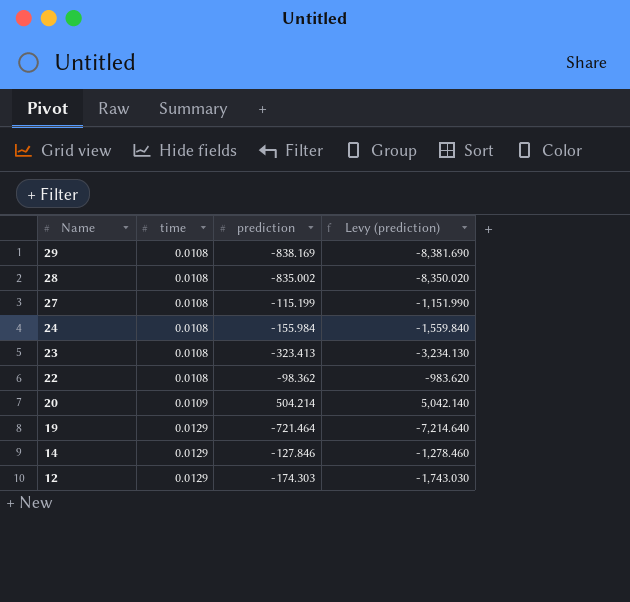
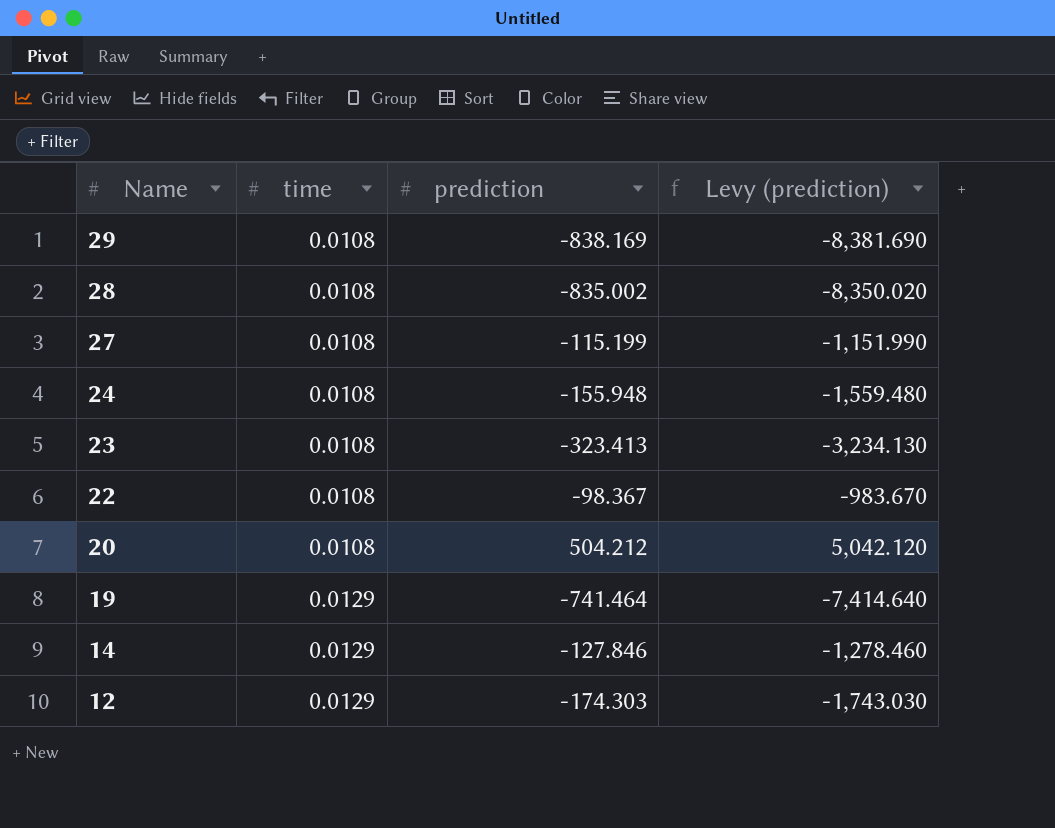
24 | prediction: -155.984 -> -155.948
24 | Levy (prediction): -1,559.840 -> -1,559.480
22 | prediction: -98.362 -> -98.367
22 | Levy (prediction): -983.620 -> -983.670
20 | time: 0.0109 -> 0.0108
20 | prediction: 504.214 -> 504.212
20 | Levy (prediction): 5,042.140 -> 5,042.120
19 | prediction: -721.464 -> -741.464
19 | Levy (prediction): -7,214.640 -> -7,414.640

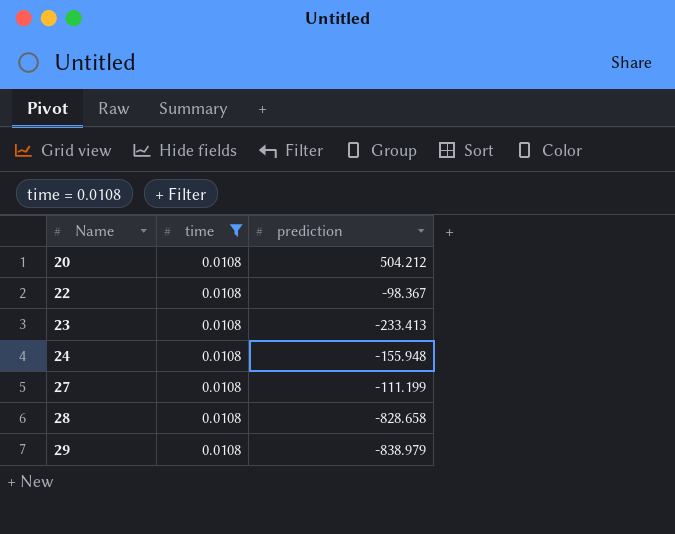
filter: none -> time = 0.0108
row order: Name descending -> Name ascending
column Levy (prediction) | formula: [prediction] * 10 -> none
23 | prediction: -323.413 -> -233.413
27 | prediction: -115.199 -> -111.199
28 | prediction: -835.002 -> -828.658
29 | prediction: -838.169 -> -838.979

